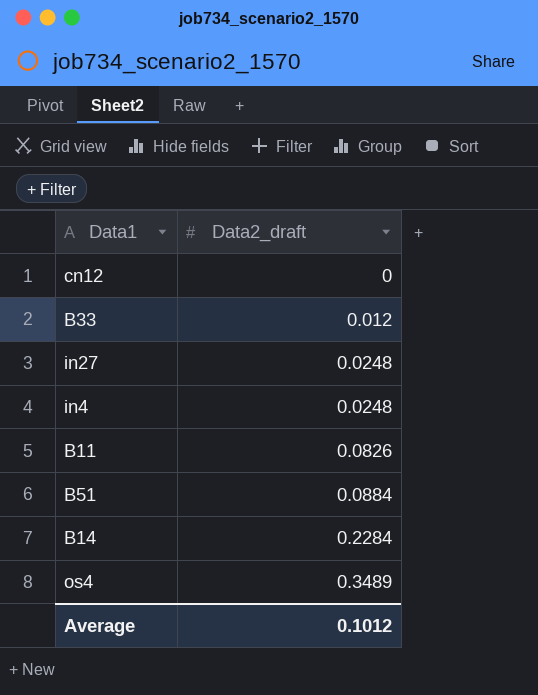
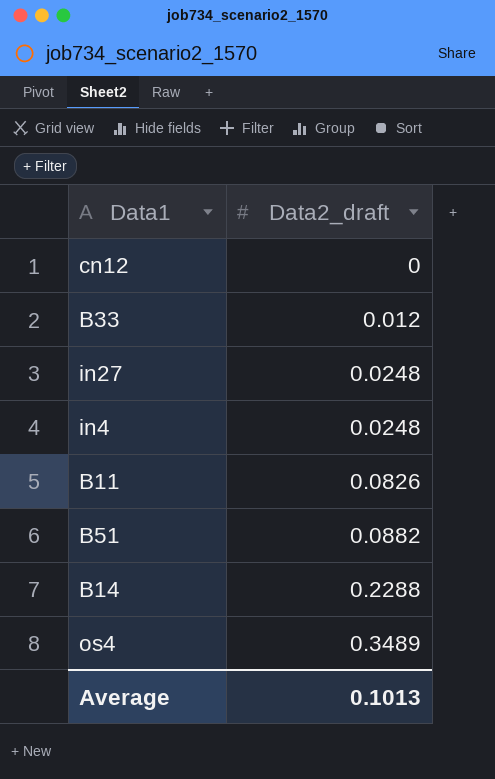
B51 | Data2_draft: 0.0884 -> 0.0882
B14 | Data2_draft: 0.2284 -> 0.2288
Average | Data2_draft: 0.1012 -> 0.1013

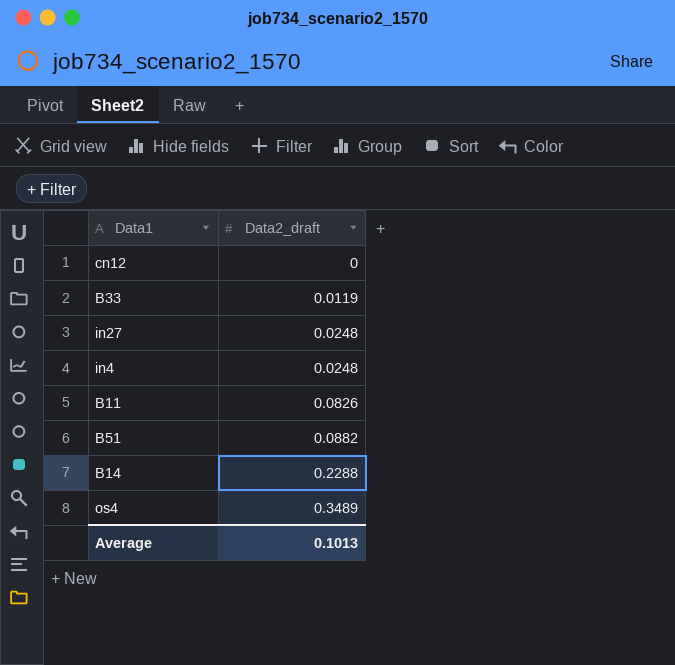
B33 | Data2_draft: 0.012 -> 0.0119

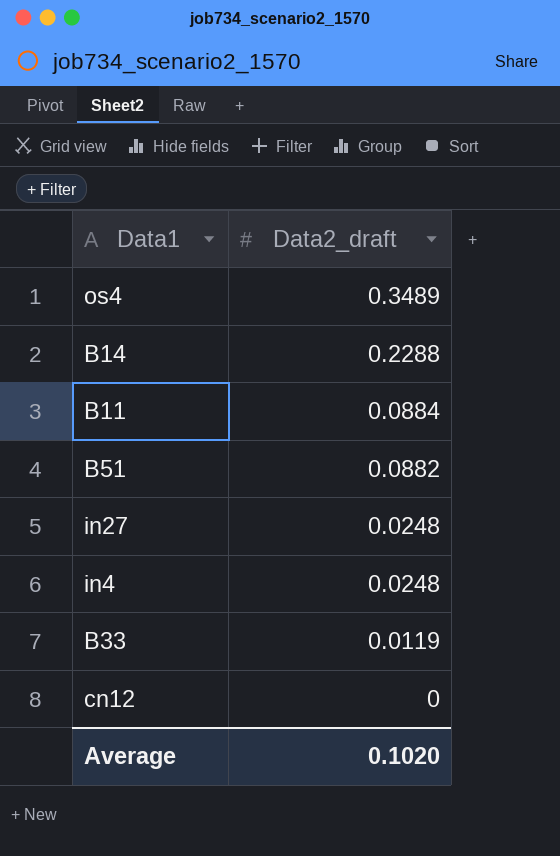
row order: Data2_draft ascending -> Data2_draft descending
B11 | Data2_draft: 0.0826 -> 0.0884
Average | Data2_draft: 0.1013 -> 0.1020

